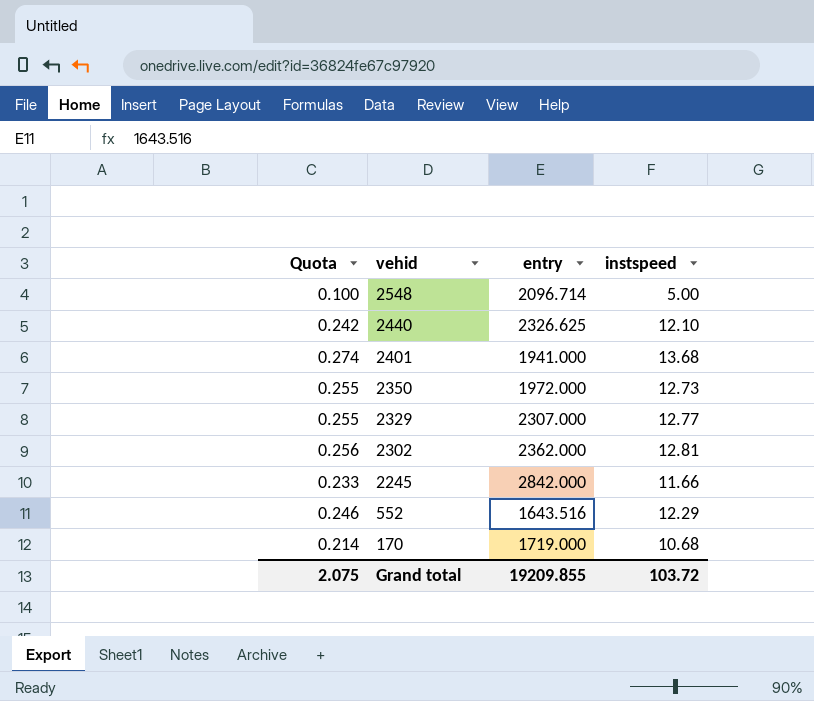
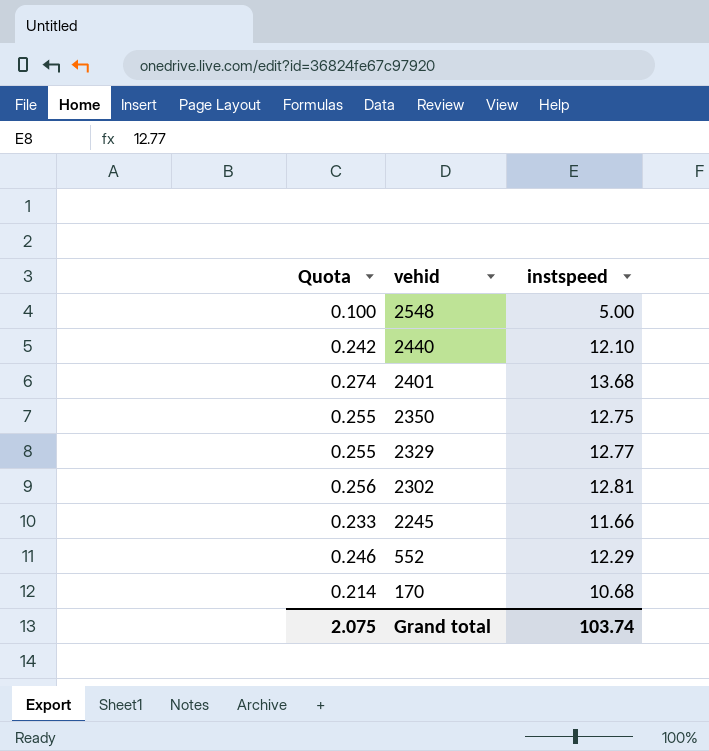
column entry | position: 3 -> none
2350 | instspeed: 12.73 -> 12.75
Grand total | instspeed: 103.72 -> 103.74

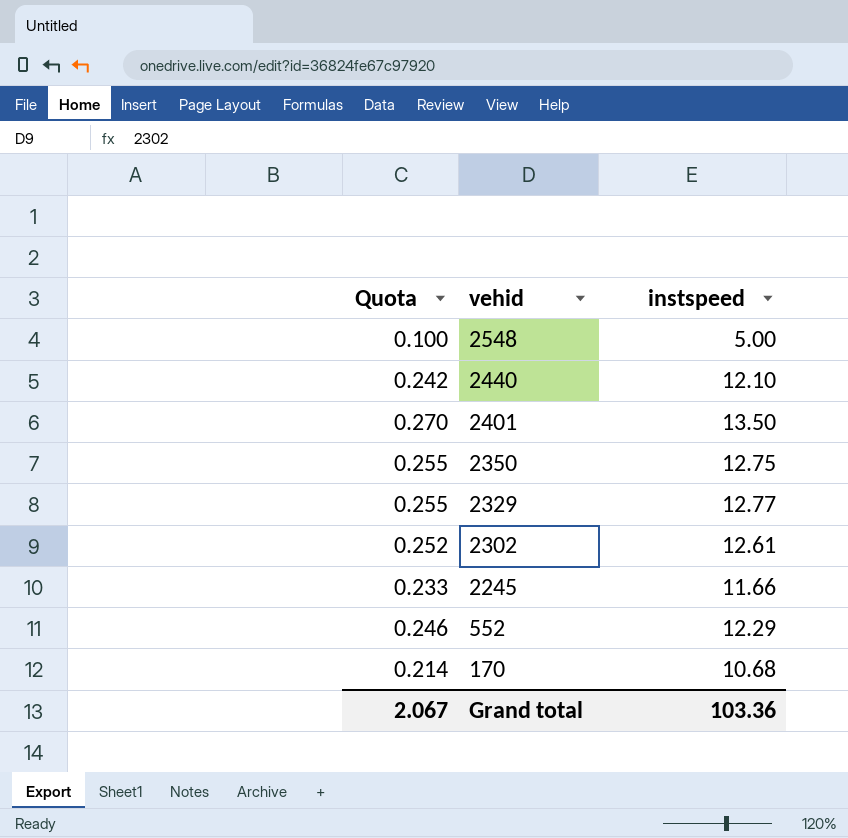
2401 | Quota: 0.274 -> 0.270
2401 | instspeed: 13.68 -> 13.50
2302 | Quota: 0.256 -> 0.252
2302 | instspeed: 12.81 -> 12.61
Grand total | Quota: 2.075 -> 2.067
Grand total | instspeed: 103.74 -> 103.36

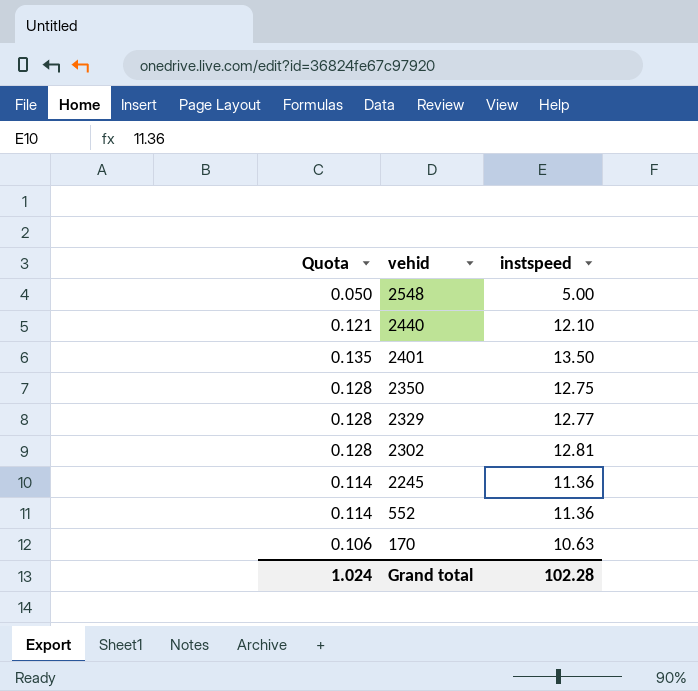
column Quota | formula: [instspeed] * 0.02 -> [instspeed] * 0.01
2302 | instspeed: 12.61 -> 12.81
2245 | instspeed: 11.66 -> 11.36
552 | instspeed: 12.29 -> 11.36
170 | instspeed: 10.68 -> 10.63
Grand total | Quota: 2.067 -> 1.024
Grand total | instspeed: 103.36 -> 102.28

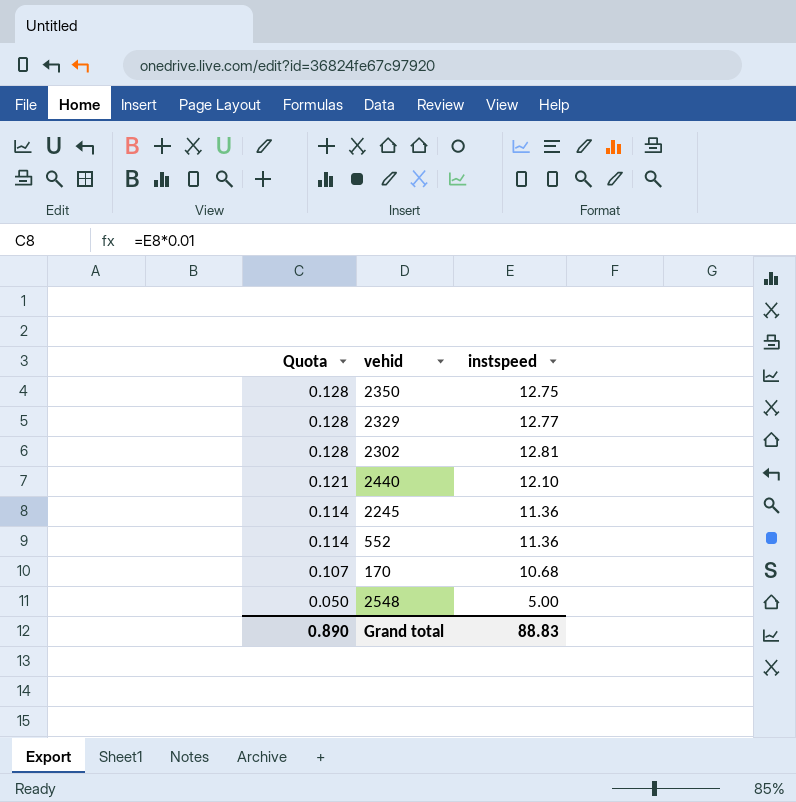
row order: vehid descending -> Quota descending
row 2401: 0.135 | 13.50 -> none
170 | Quota: 0.106 -> 0.107
170 | instspeed: 10.63 -> 10.68
Grand total | Quota: 1.024 -> 0.890
Grand total | instspeed: 102.28 -> 88.83

